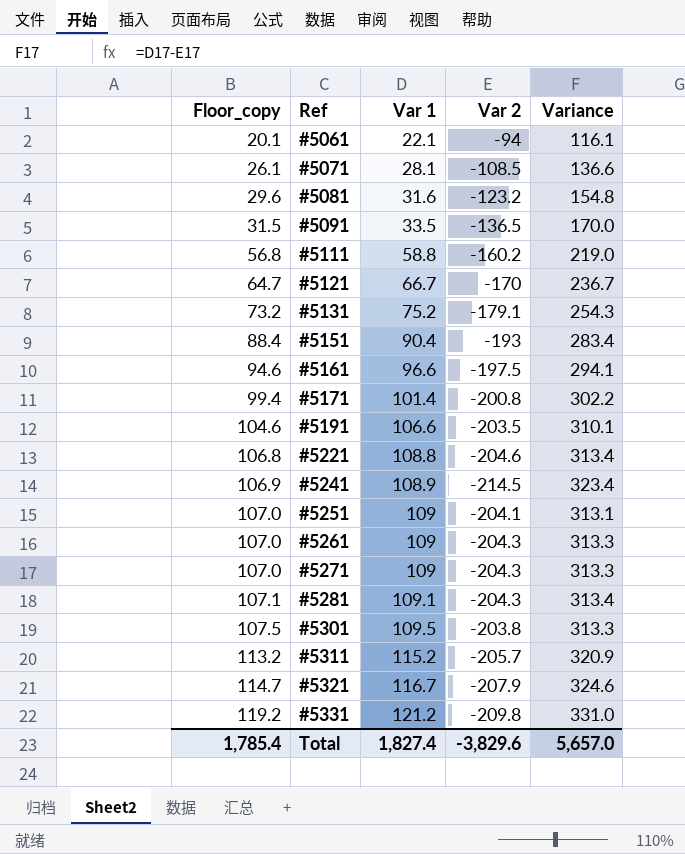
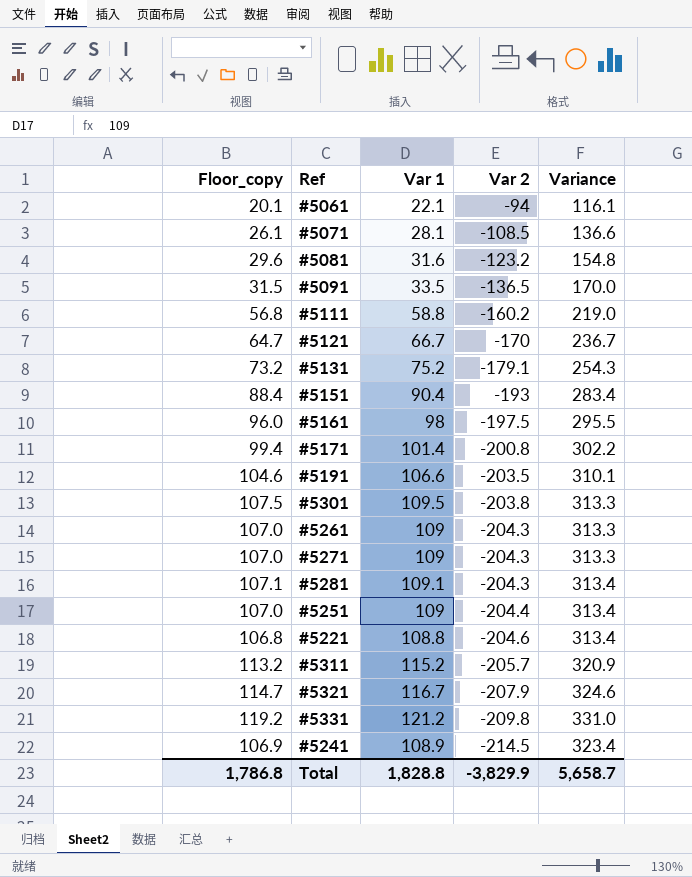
row order: Floor_copy ascending -> Var 2 descending
#5161 | Floor_copy: 94.6 -> 96.0
#5161 | Var 1: 96.6 -> 98
#5161 | Variance: 294.1 -> 295.5
#5251 | Var 2: -204.1 -> -204.4
#5251 | Variance: 313.1 -> 313.4
Total | Floor_copy: 1,785.4 -> 1,786.8
Total | Var 1: 1,827.4 -> 1,828.8
Total | Var 2: -3,829.6 -> -3,829.9
Total | Variance: 5,657.0 -> 5,658.7

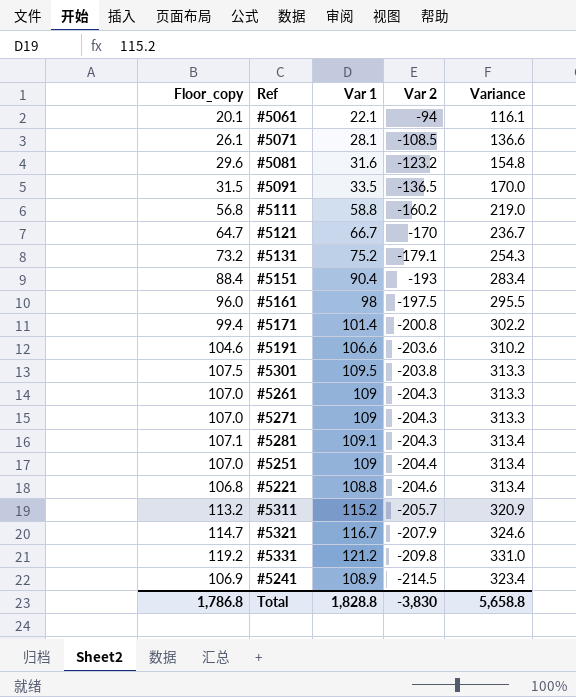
#5191 | Var 2: -203.5 -> -203.6
#5191 | Variance: 310.1 -> 310.2
Total | Var 2: -3,829.9 -> -3,830
Total | Variance: 5,658.7 -> 5,658.8

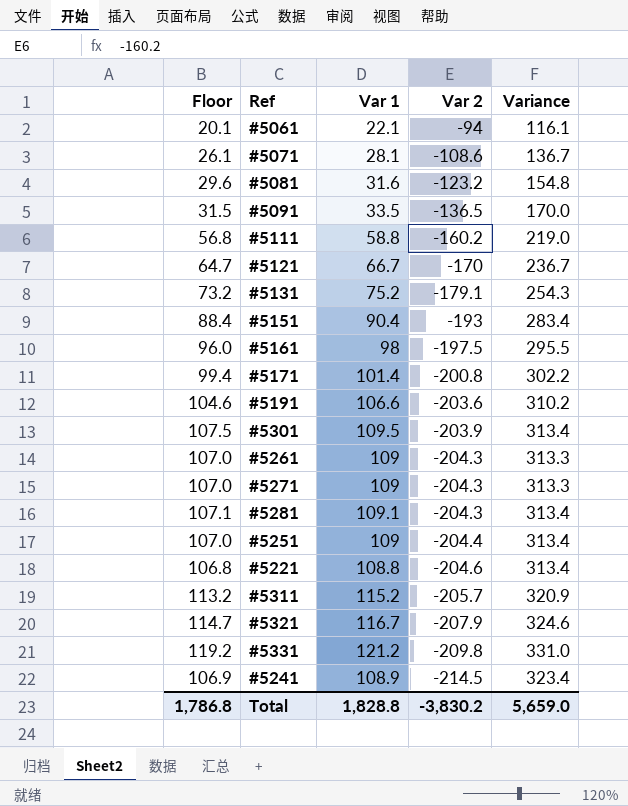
column name: Floor_copy -> Floor
#5071 | Var 2: -108.5 -> -108.6
#5071 | Variance: 136.6 -> 136.7
#5301 | Var 2: -203.8 -> -203.9
#5301 | Variance: 313.3 -> 313.4
Total | Var 2: -3,830 -> -3,830.2
Total | Variance: 5,658.8 -> 5,659.0

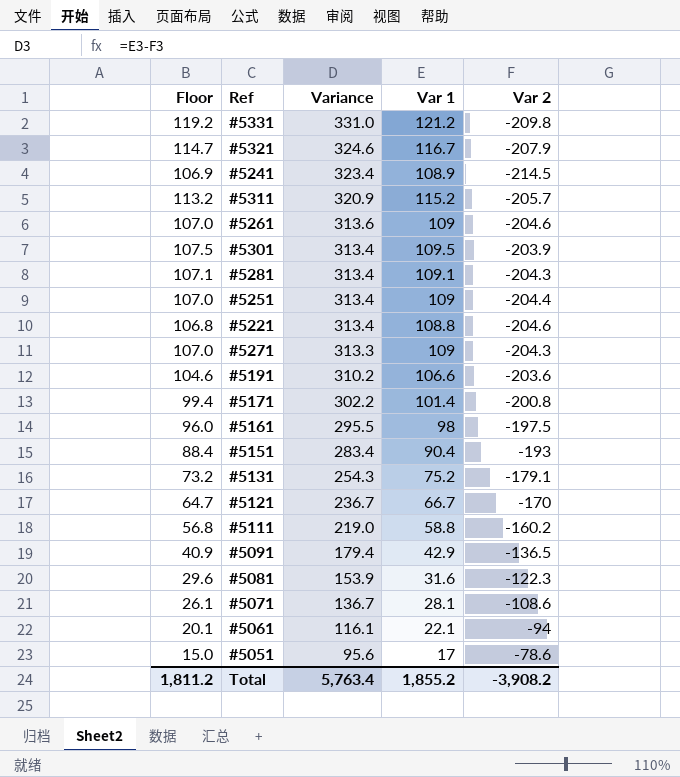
row order: Var 2 descending -> Variance descending
column Variance | position: 5 -> 3
#5261 | Variance: 313.3 -> 313.6
#5261 | Var 2: -204.3 -> -204.6
#5091 | Floor: 31.5 -> 40.9
#5091 | Variance: 170.0 -> 179.4
#5091 | Var 1: 33.5 -> 42.9
#5081 | Variance: 154.8 -> 153.9
#5081 | Var 2: -123.2 -> -122.3
row #5051: none -> 15.0 | 95.6 | 17 | -78.6
Total | Floor: 1,786.8 -> 1,811.2
Total | Variance: 5,659.0 -> 5,763.4
Total | Var 1: 1,828.8 -> 1,855.2
Total | Var 2: -3,830.2 -> -3,908.2

